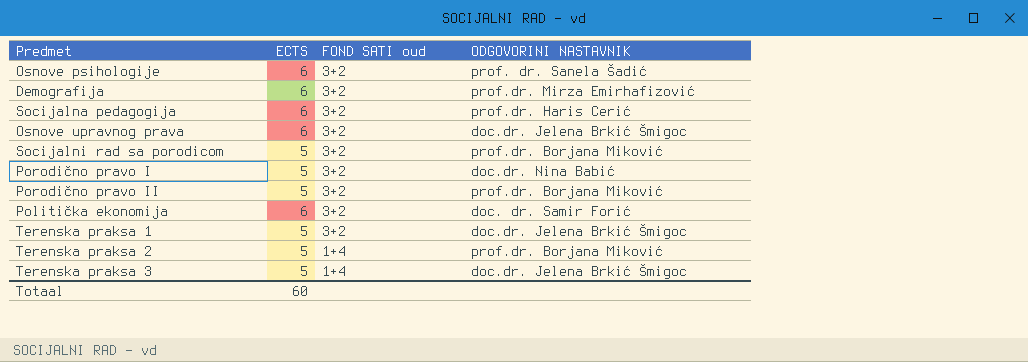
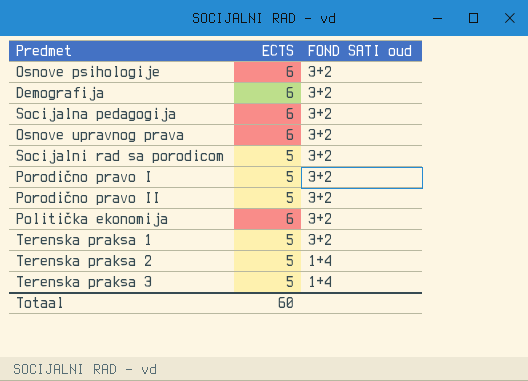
column ODGOVORINI NASTAVNIK | position: 4 -> none

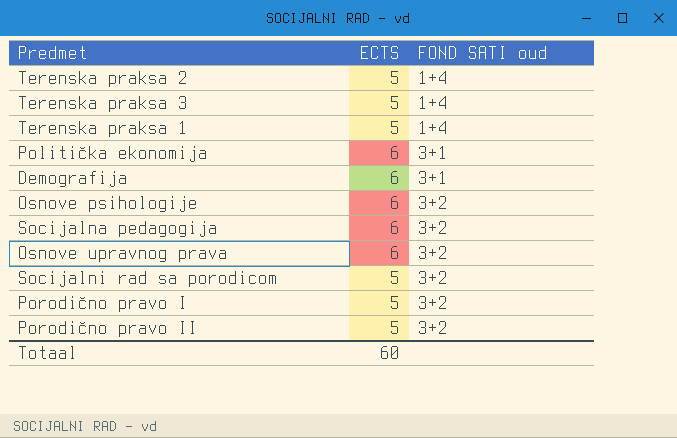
row order: FOND SATI oud descending -> FOND SATI oud ascending
Terenska praksa 1 | FOND SATI oud: 3+2 -> 1+4
Politička ekonomija | FOND SATI oud: 3+2 -> 3+1
Demografija | FOND SATI oud: 3+2 -> 3+1

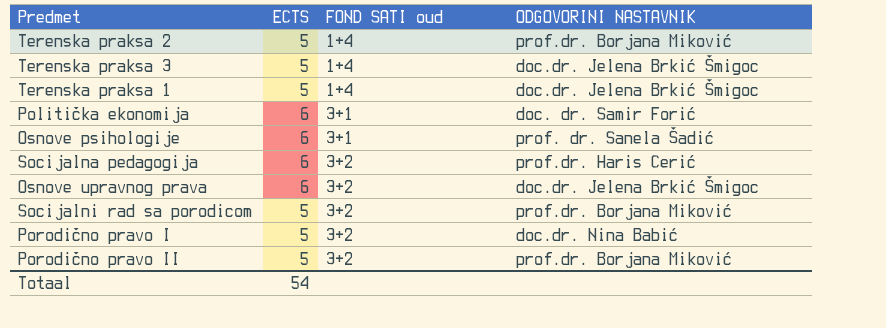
column ODGOVORINI NASTAVNIK | position: none -> 4
row Demografija: 6 | 3+1 -> none
Osnove psihologije | FOND SATI oud: 3+2 -> 3+1
Totaal | ECTS: 60 -> 54

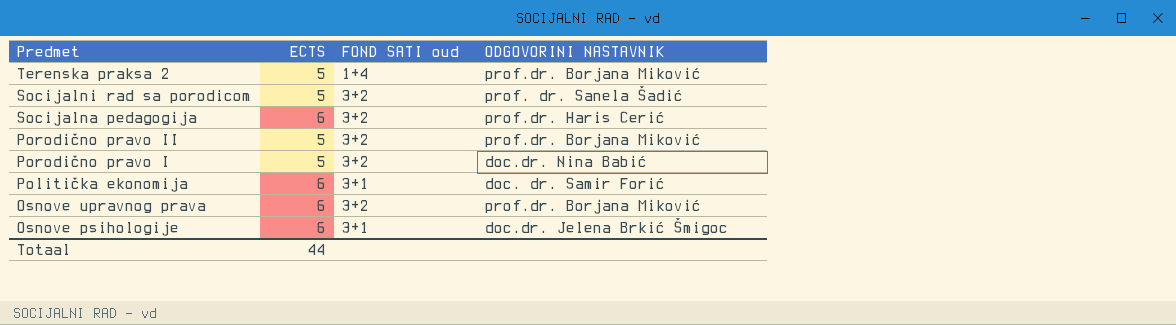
row order: FOND SATI oud ascending -> Predmet descending
row Terenska praksa 3: 5 | 1+4 | doc.dr. Jelena Brkić Šmigoc -> none
row Terenska praksa 1: 5 | 1+4 | doc.dr. Jelena Brkić Šmigoc -> none
Socijalni rad sa porodicom | ODGOVORINI NASTAVNIK: prof.dr. Borjana Miković -> prof. dr. Sanela Šadić
Osnove upravnog prava | ODGOVORINI NASTAVNIK: doc.dr. Jelena Brkić Šmigoc -> prof.dr. Borjana Miković
Osnove psihologije | ODGOVORINI NASTAVNIK: prof. dr. Sanela Šadić -> doc.dr. Jelena Brkić Šmigoc
Totaal | ECTS: 54 -> 44

